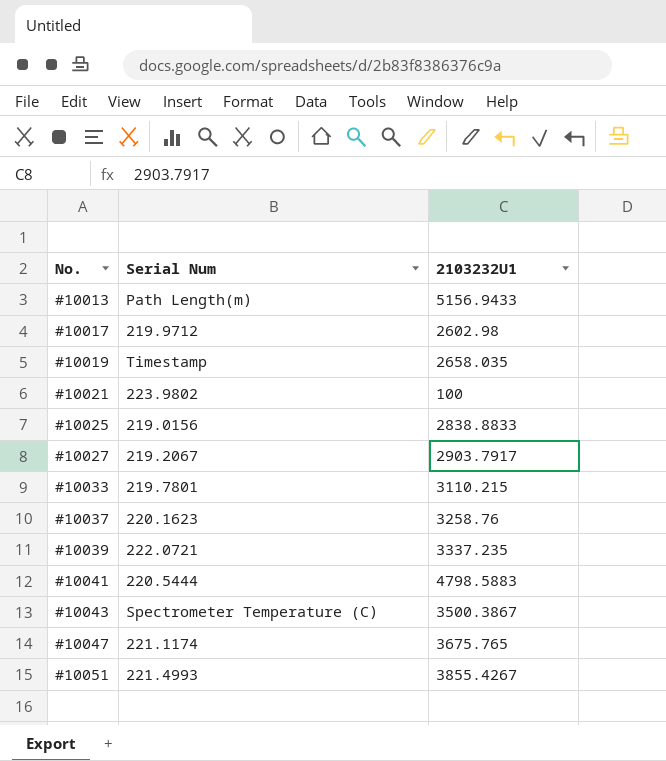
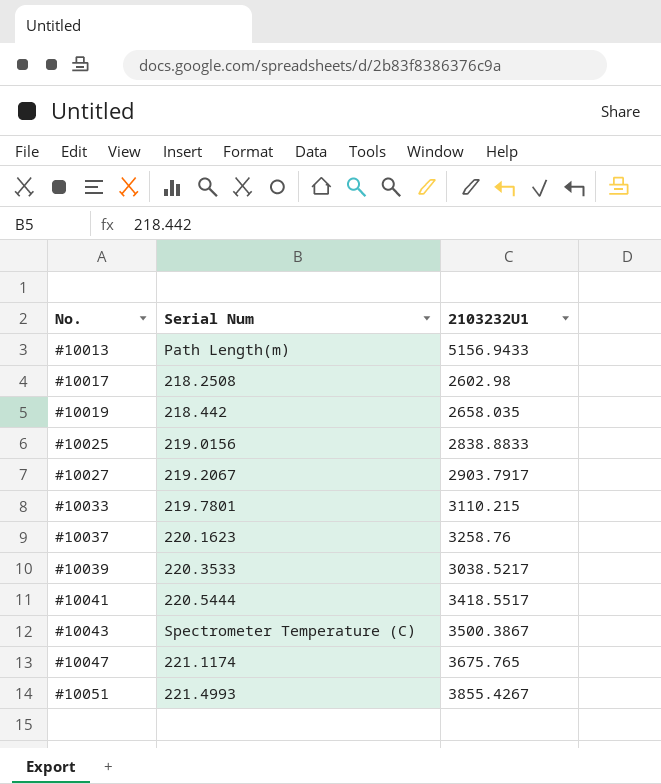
row #10021: 223.9802 | 100 -> none
#10017 | Serial Num: 219.9712 -> 218.2508
#10019 | Serial Num: Timestamp -> 218.442
#10039 | Serial Num: 222.0721 -> 220.3533
#10039 | 2103232U1: 3337.235 -> 3038.5217
#10041 | 2103232U1: 4798.5883 -> 3418.5517

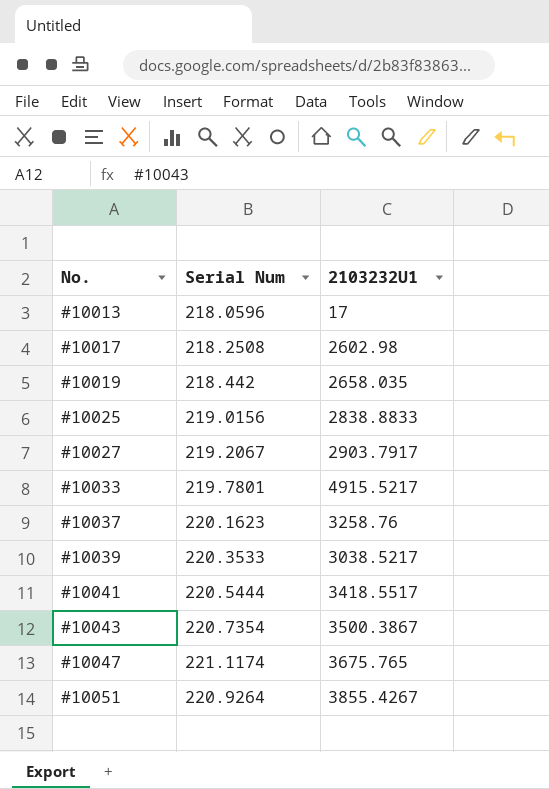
#10013 | Serial Num: Path Length(m) -> 218.0596
#10013 | 2103232U1: 5156.9433 -> 17
#10033 | 2103232U1: 3110.215 -> 4915.5217
#10043 | Serial Num: Spectrometer Temperature (C) -> 220.7354
#10051 | Serial Num: 221.4993 -> 220.9264

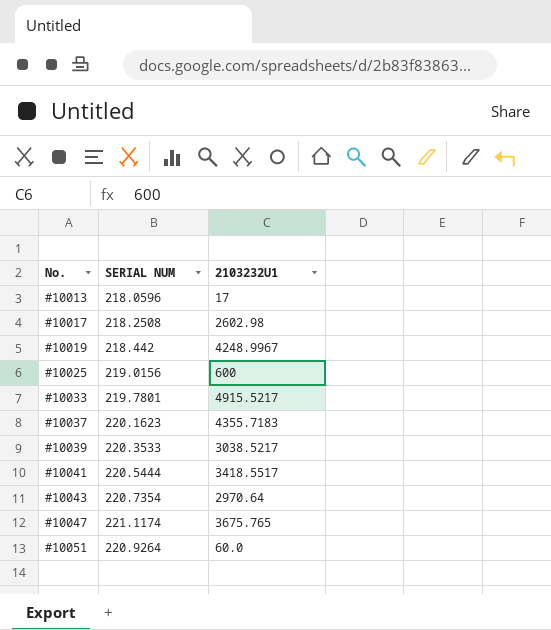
column name: Serial Num -> SERIAL NUM
row #10027: 219.2067 | 2903.7917 -> none
#10019 | 2103232U1: 2658.035 -> 4248.9967
#10025 | 2103232U1: 2838.8833 -> 600
#10037 | 2103232U1: 3258.76 -> 4355.7183
#10043 | 2103232U1: 3500.3867 -> 2970.64
#10051 | 2103232U1: 3855.4267 -> 60.0

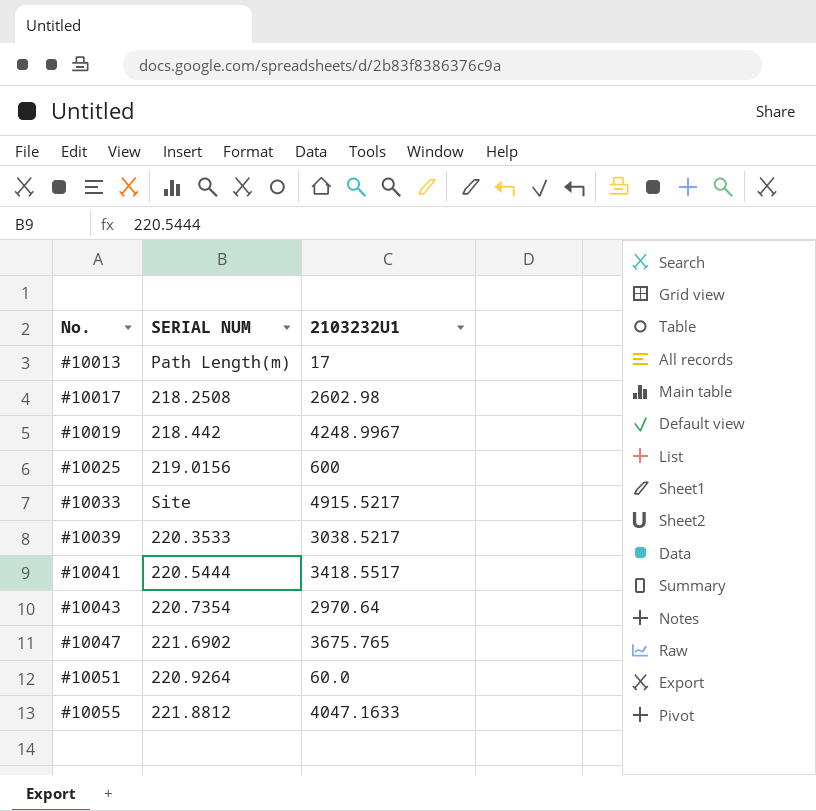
row #10037: 220.1623 | 4355.7183 -> none
#10013 | SERIAL NUM: 218.0596 -> Path Length(m)
#10033 | SERIAL NUM: 219.7801 -> Site
#10047 | SERIAL NUM: 221.1174 -> 221.6902
row #10055: none -> 221.8812 | 4047.1633

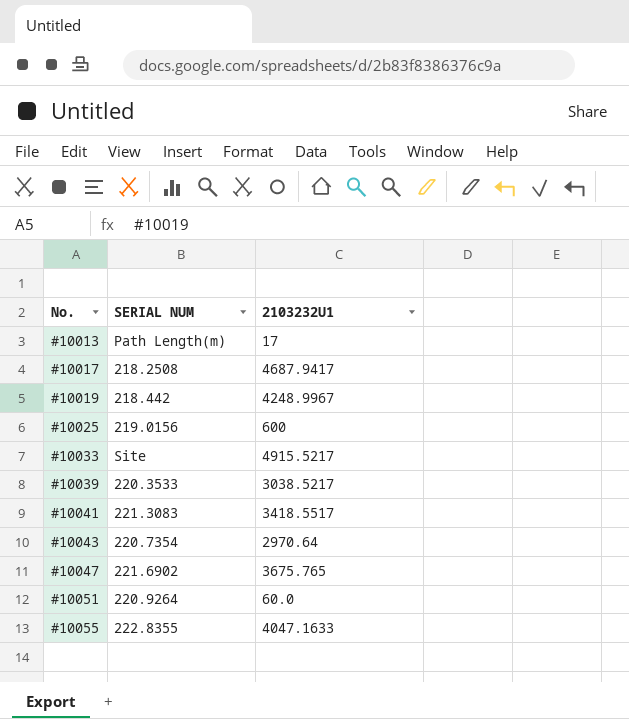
#10017 | 2103232U1: 2602.98 -> 4687.9417
#10041 | SERIAL NUM: 220.5444 -> 221.3083
#10055 | SERIAL NUM: 221.8812 -> 222.8355

